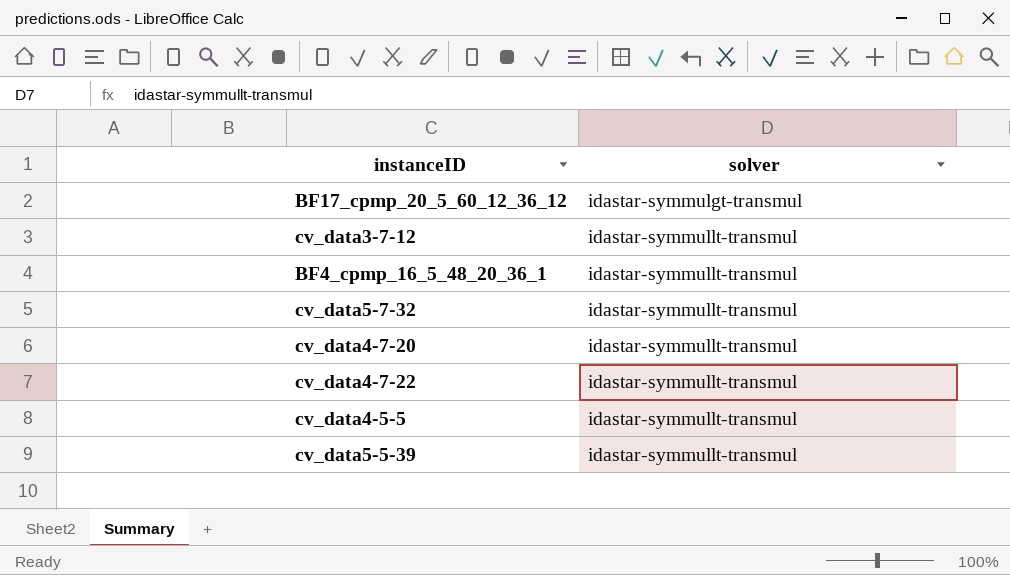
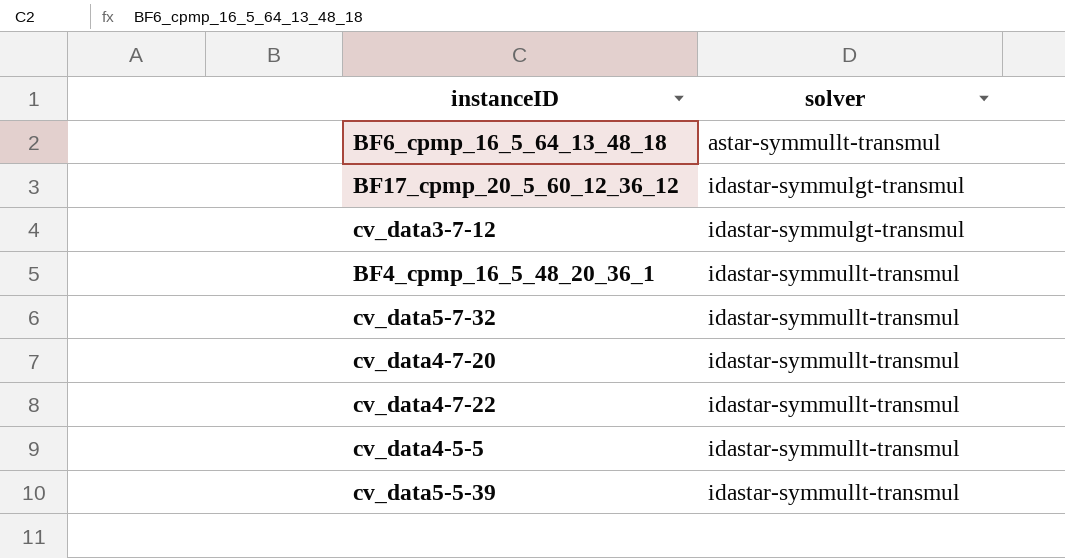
row BF6_cpmp_16_5_64_13_48_18: none -> astar-symmullt-transmul
cv_data3-7-12 | solver: idastar-symmullt-transmul -> idastar-symmulgt-transmul

